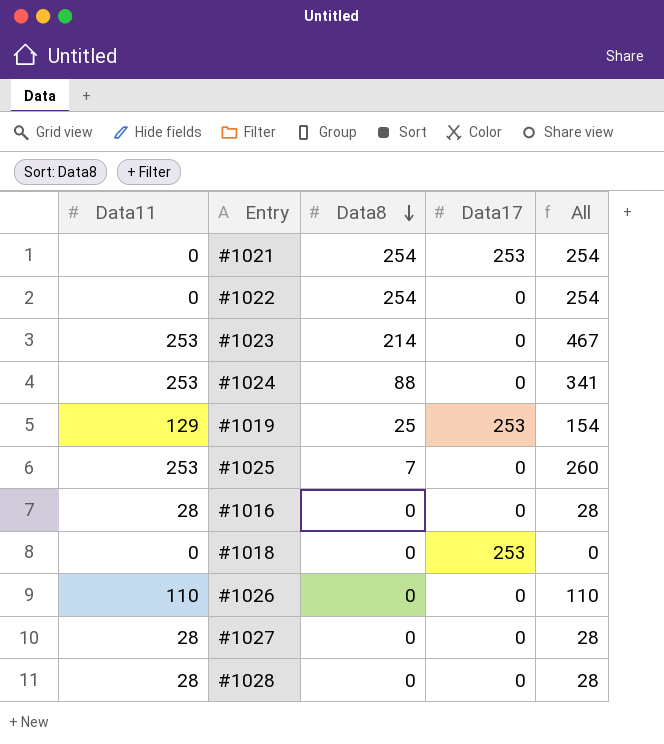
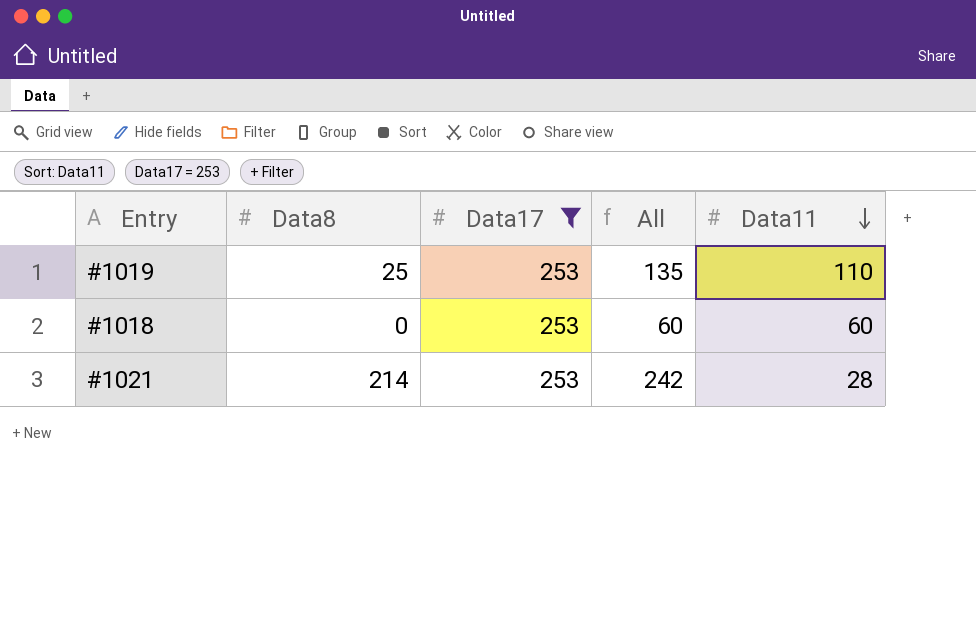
filter: none -> Data17 = 253
row order: Data8 descending -> Data11 descending
column Data11 | position: 1 -> 5
#1019 | All: 154 -> 135
#1019 | Data11: 129 -> 110
#1018 | All: 0 -> 60
#1018 | Data11: 0 -> 60
#1021 | Data8: 254 -> 214
#1021 | All: 254 -> 242
#1021 | Data11: 0 -> 28

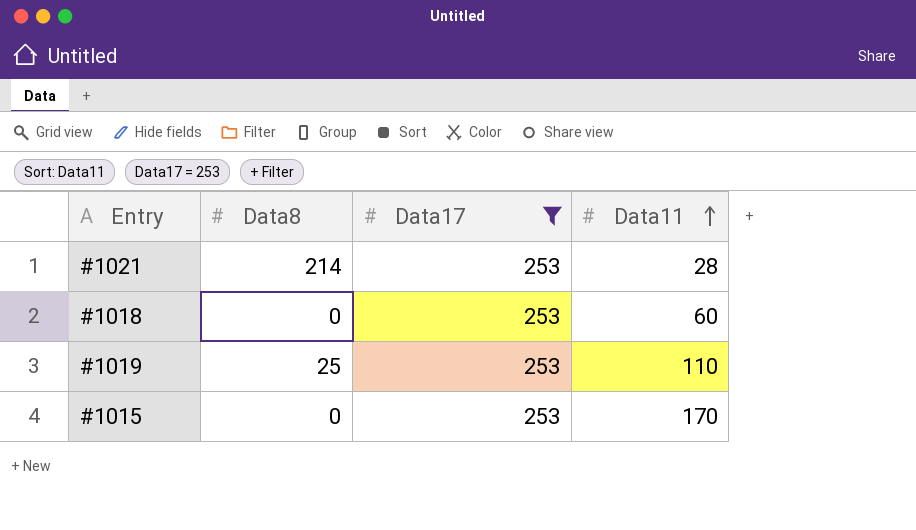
row order: Data11 descending -> Data11 ascending
column All | formula: [Data8] + [Data11] -> none
row #1015: none -> 0 | 253 | 170

